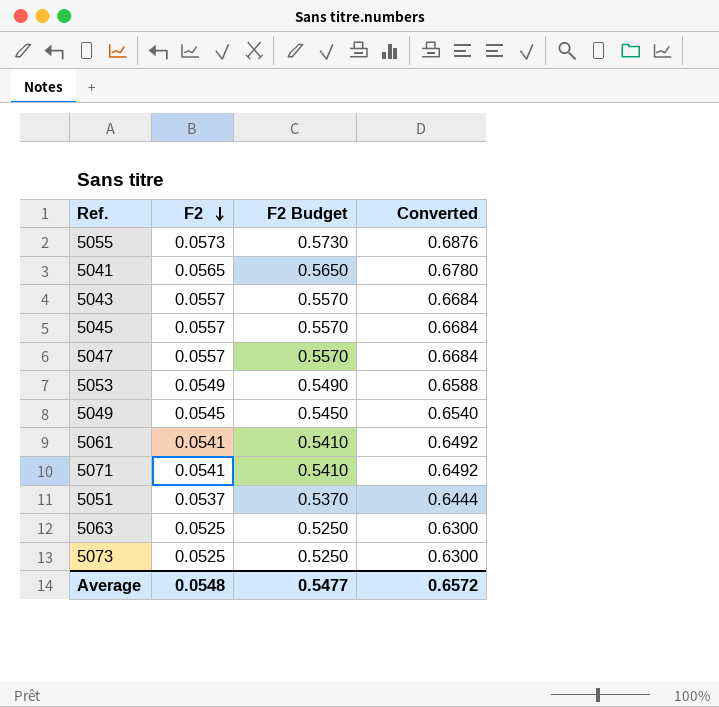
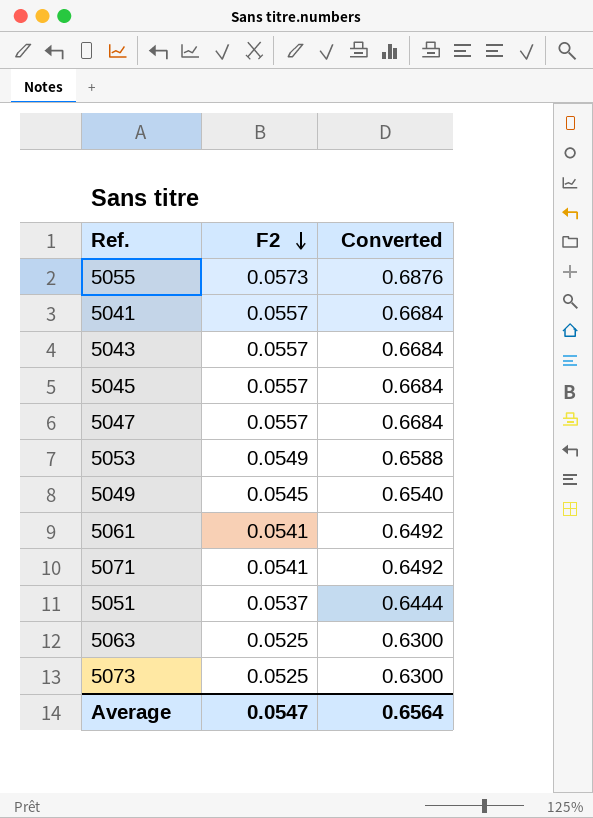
column F2 Budget | formula: [F2] * 10 -> none
5041 | F2: 0.0565 -> 0.0557
5041 | Converted: 0.6780 -> 0.6684
Average | F2: 0.0548 -> 0.0547
Average | Converted: 0.6572 -> 0.6564

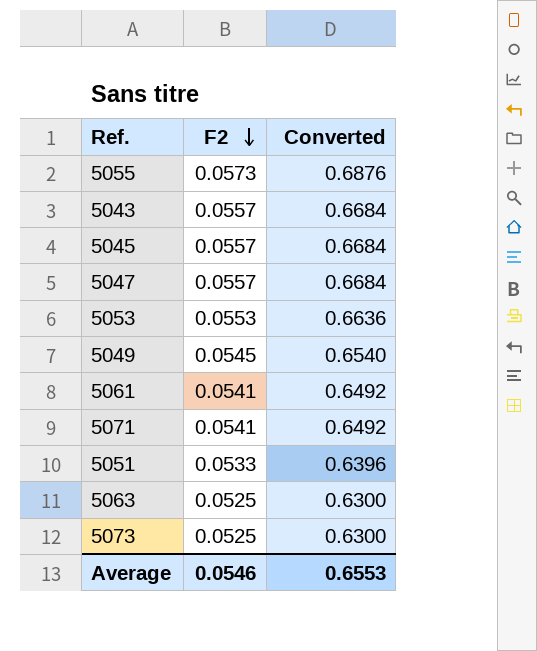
row 5041: 0.0557 | 0.6684 -> none
5053 | F2: 0.0549 -> 0.0553
5053 | Converted: 0.6588 -> 0.6636
5051 | F2: 0.0537 -> 0.0533
5051 | Converted: 0.6444 -> 0.6396
Average | F2: 0.0547 -> 0.0546
Average | Converted: 0.6564 -> 0.6553

